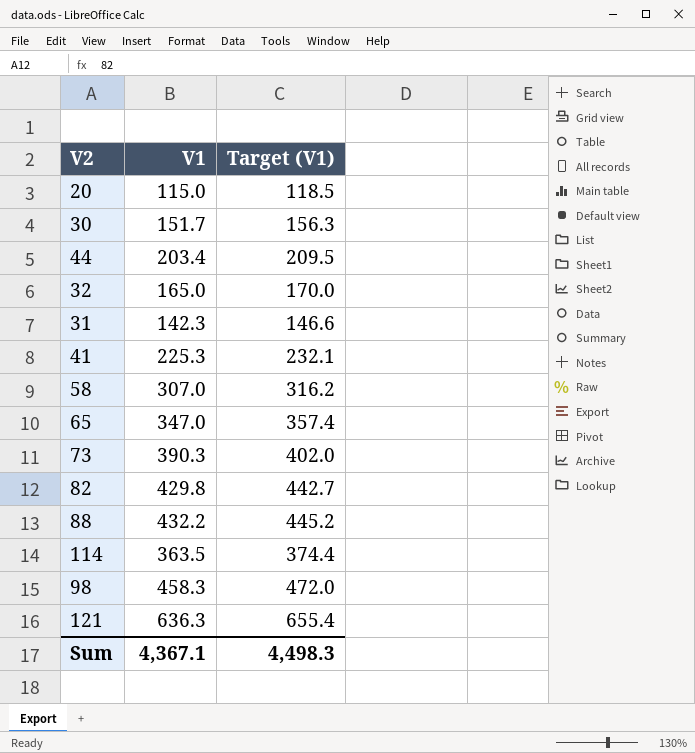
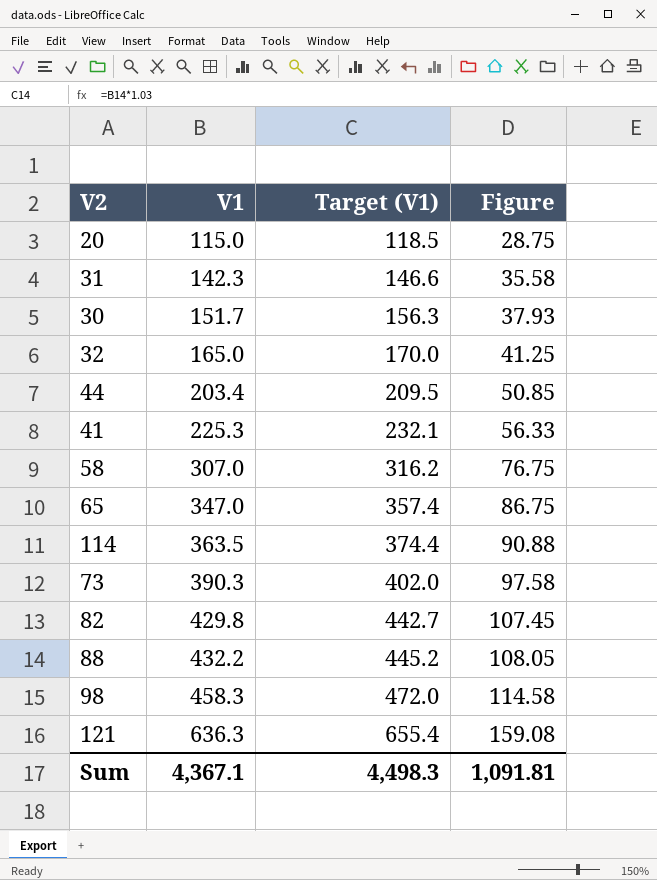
row order: none -> V1 ascending
column Figure | formula: none -> [V1] * 0.25

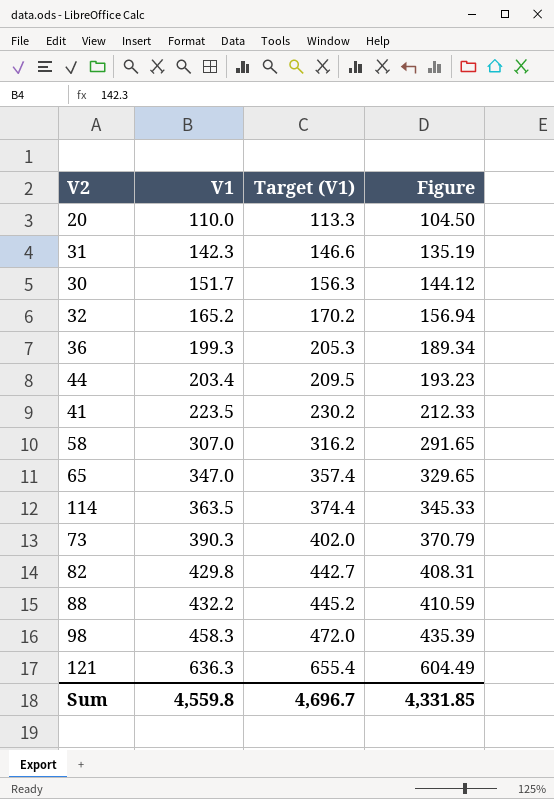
column Figure | formula: [V1] * 0.25 -> [V1] * 0.95
20 | V1: 115.0 -> 110.0
20 | Target (V1): 118.5 -> 113.3
32 | V1: 165.0 -> 165.2
32 | Target (V1): 170.0 -> 170.2
row 36: none -> 199.3 | 205.3 | 189.34
41 | V1: 225.3 -> 223.5
41 | Target (V1): 232.1 -> 230.2
Sum | V1: 4,367.1 -> 4,559.8
Sum | Target (V1): 4,498.3 -> 4,696.7
Sum | Figure: 1,091.81 -> 4,331.85

